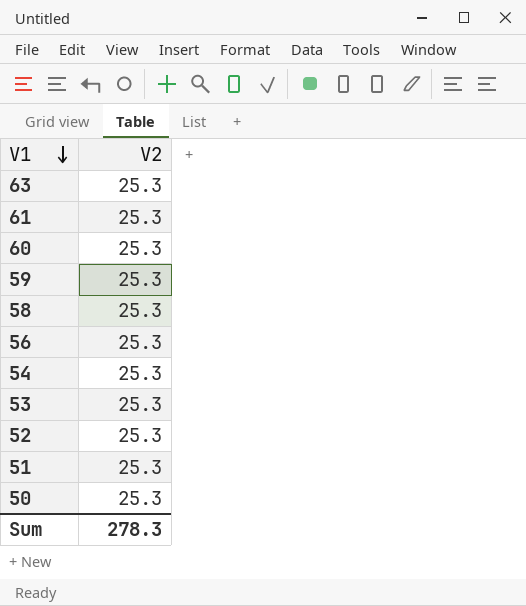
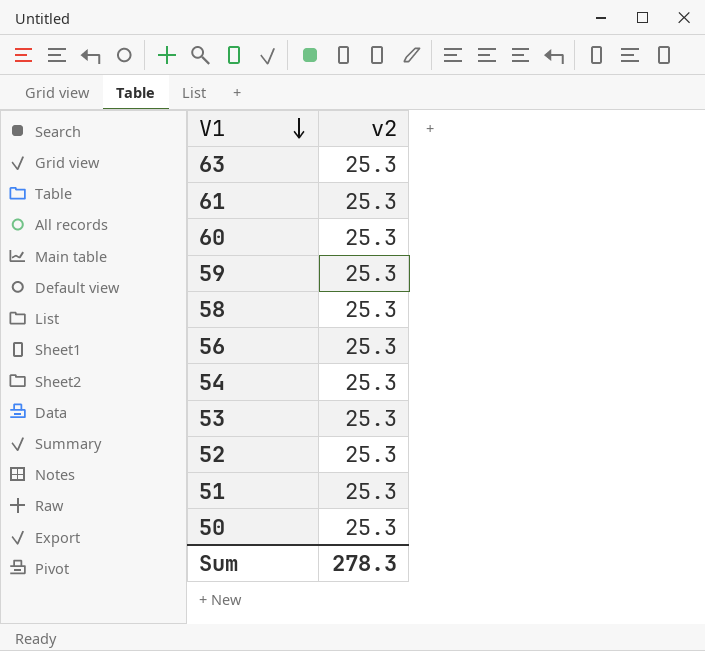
column name: V2 -> v2

